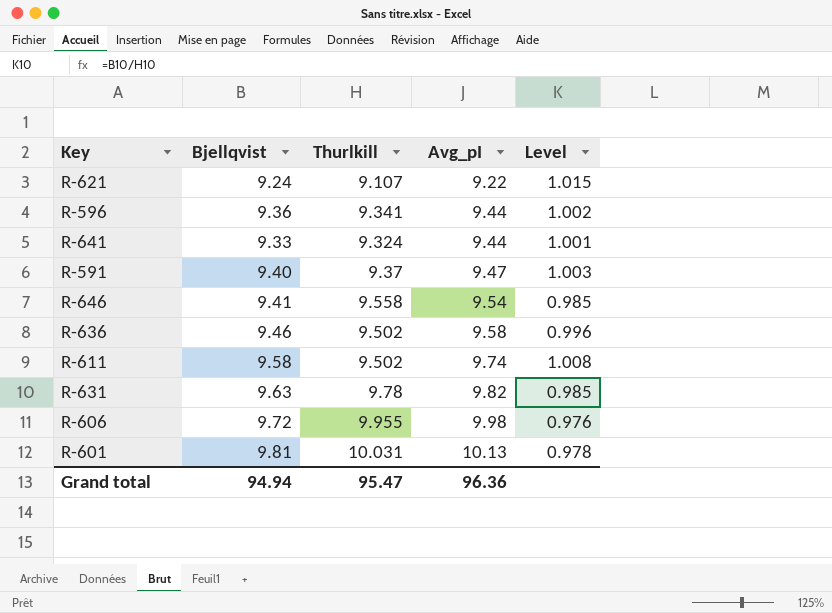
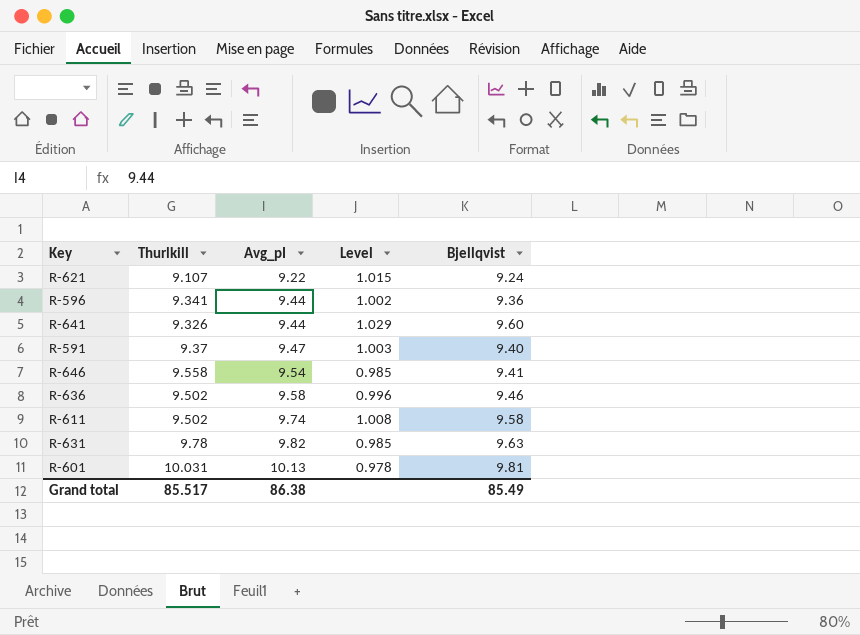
column Bjellqvist | position: 2 -> 5
row R-606: 9.72 | 9.955 | 9.98 | 0.976 -> none
R-641 | Thurlkill: 9.324 -> 9.326
R-641 | Level: 1.001 -> 1.029
R-641 | Bjellqvist: 9.33 -> 9.60
Grand total | Thurlkill: 95.47 -> 85.517
Grand total | Avg_pI: 96.36 -> 86.38
Grand total | Bjellqvist: 94.94 -> 85.49

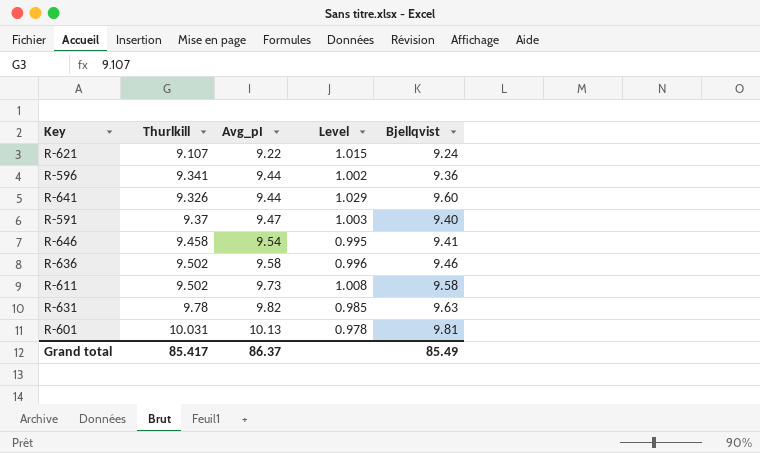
R-646 | Thurlkill: 9.558 -> 9.458
R-646 | Level: 0.985 -> 0.995
R-611 | Avg_pI: 9.74 -> 9.73
Grand total | Thurlkill: 85.517 -> 85.417
Grand total | Avg_pI: 86.38 -> 86.37

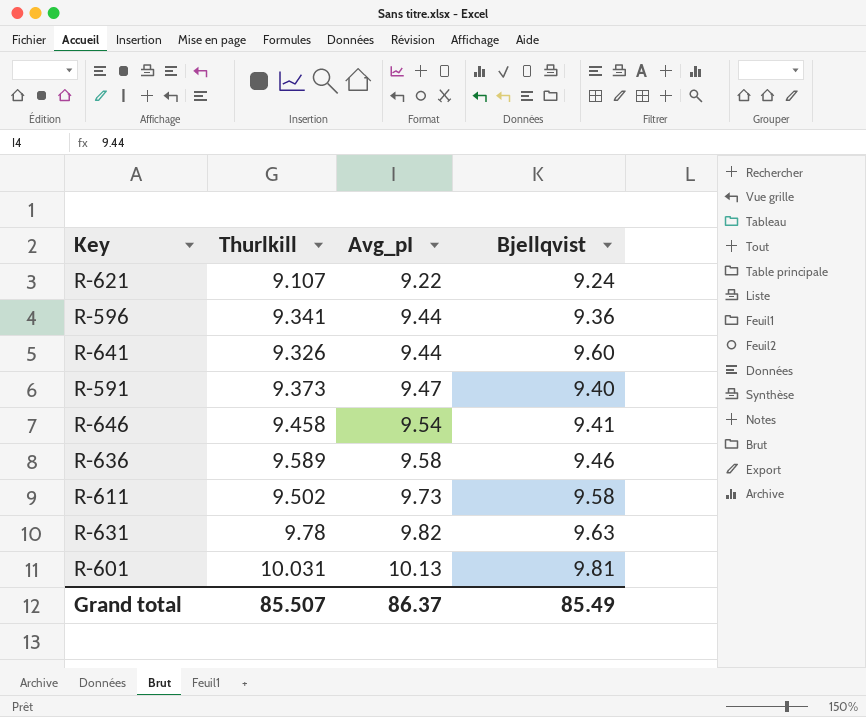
column Level | formula: [Bjellqvist] / [Thurlkill] -> none
R-591 | Thurlkill: 9.37 -> 9.373
R-636 | Thurlkill: 9.502 -> 9.589
Grand total | Thurlkill: 85.417 -> 85.507

